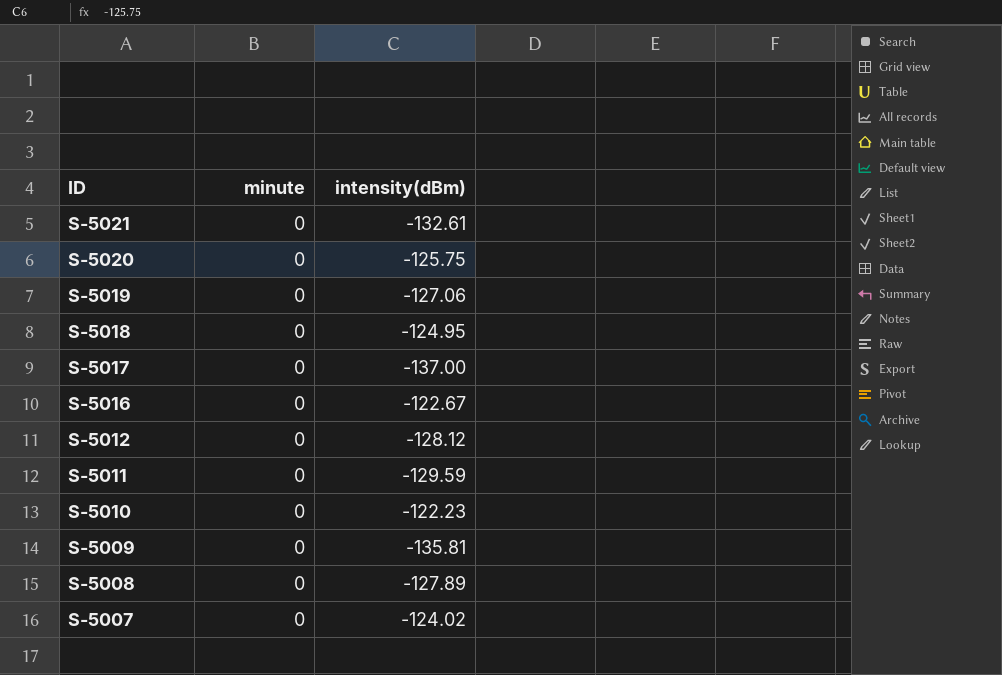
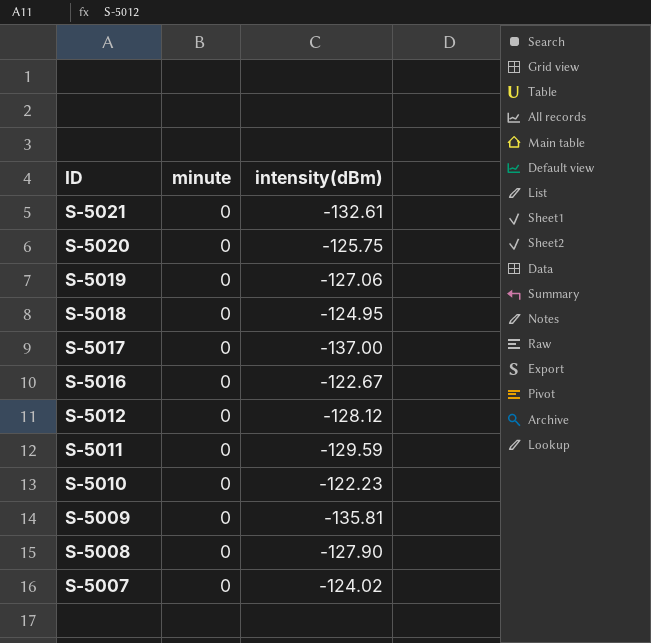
S-5008 | intensity(dBm): -127.89 -> -127.90

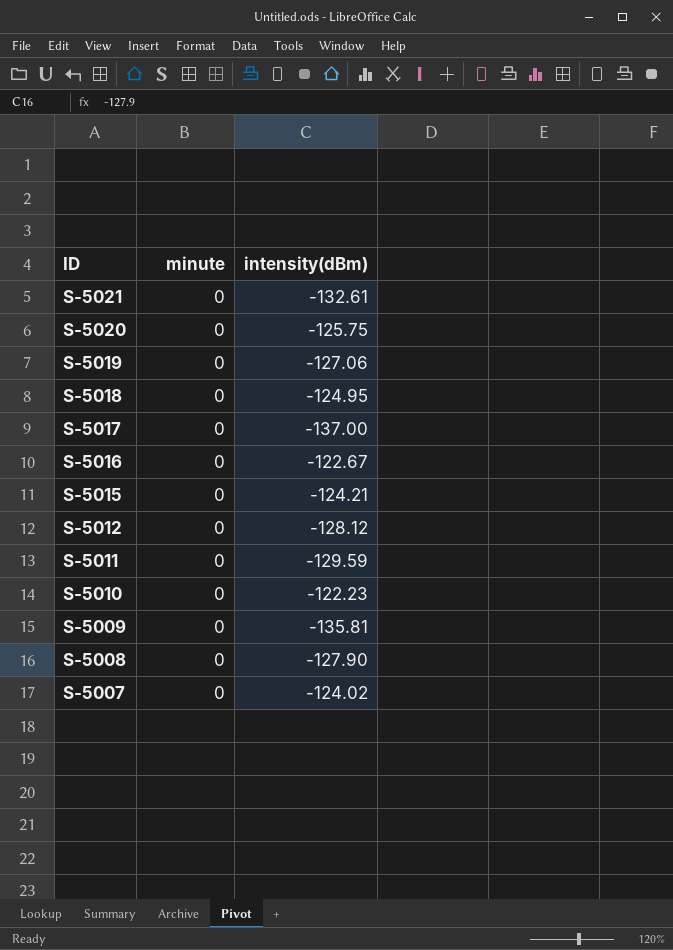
row S-5015: none -> 0 | -124.21

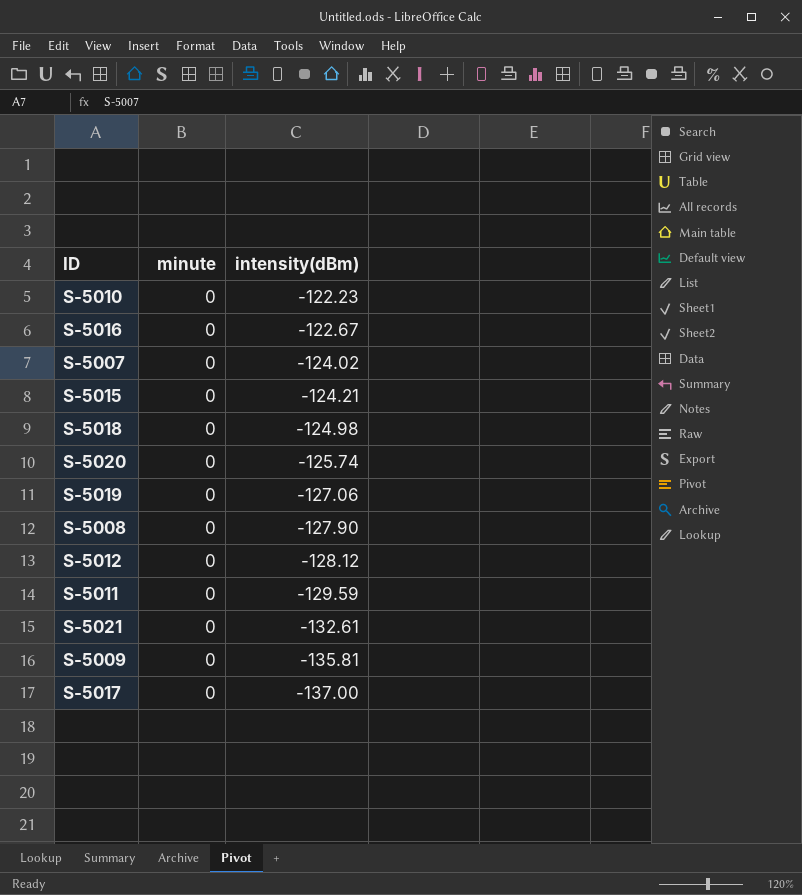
row order: ID descending -> intensity(dBm) descending
S-5018 | intensity(dBm): -124.95 -> -124.98
S-5020 | intensity(dBm): -125.75 -> -125.74

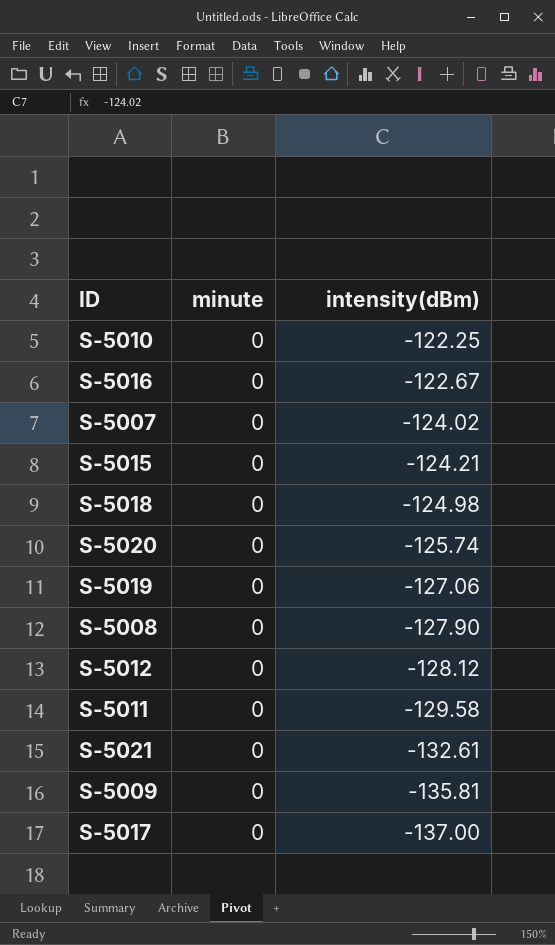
S-5010 | intensity(dBm): -122.23 -> -122.25
S-5011 | intensity(dBm): -129.59 -> -129.58

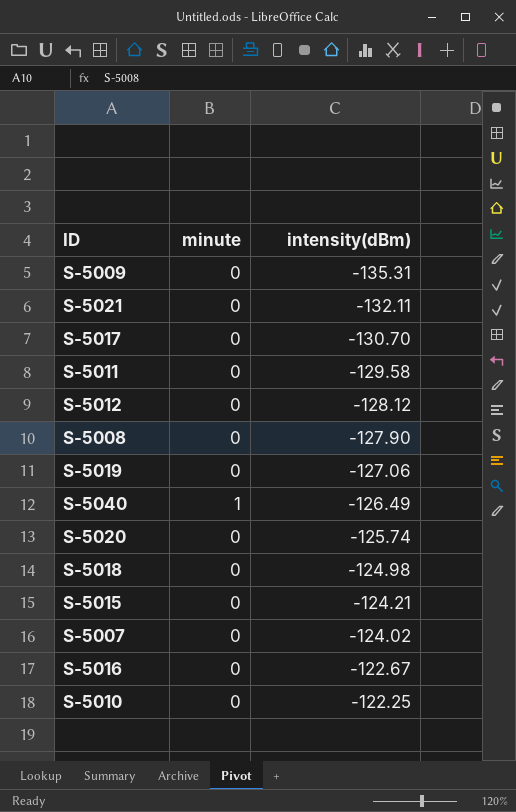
row order: intensity(dBm) descending -> intensity(dBm) ascending
S-5009 | intensity(dBm): -135.81 -> -135.31
S-5021 | intensity(dBm): -132.61 -> -132.11
S-5017 | intensity(dBm): -137.00 -> -130.70
row S-5040: none -> 1 | -126.49

